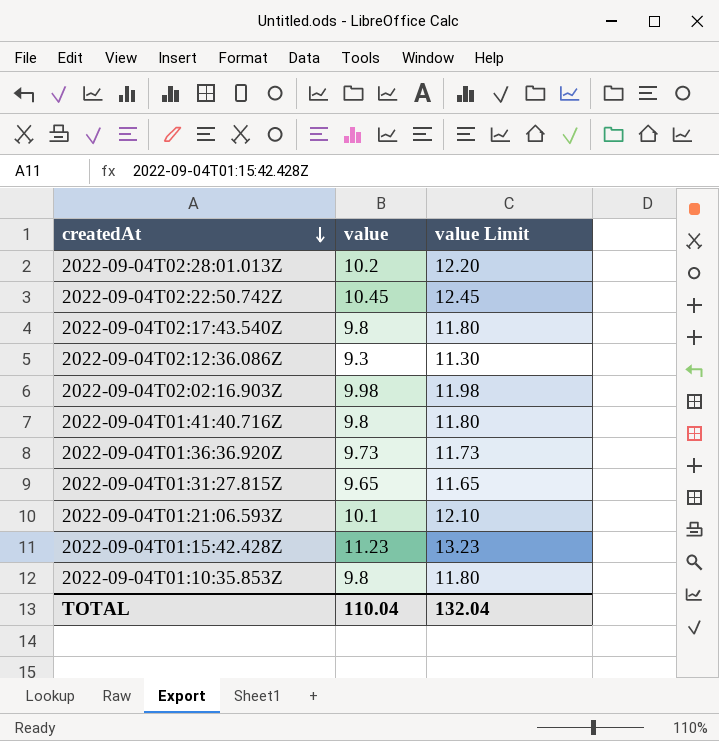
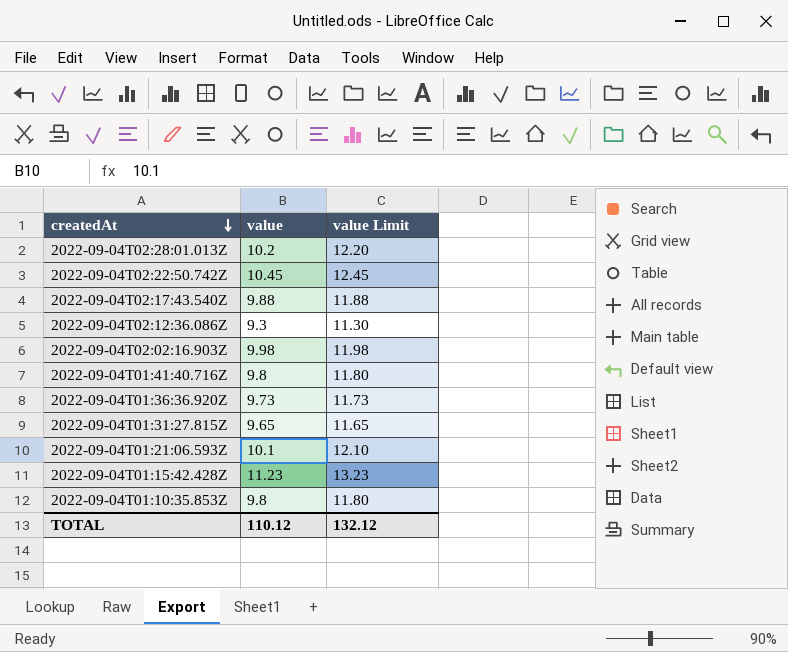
2022-09-04T02:17:43.540Z | value: 9.8 -> 9.88
2022-09-04T02:17:43.540Z | value Limit: 11.80 -> 11.88
TOTAL | value: 110.04 -> 110.12
TOTAL | value Limit: 132.04 -> 132.12

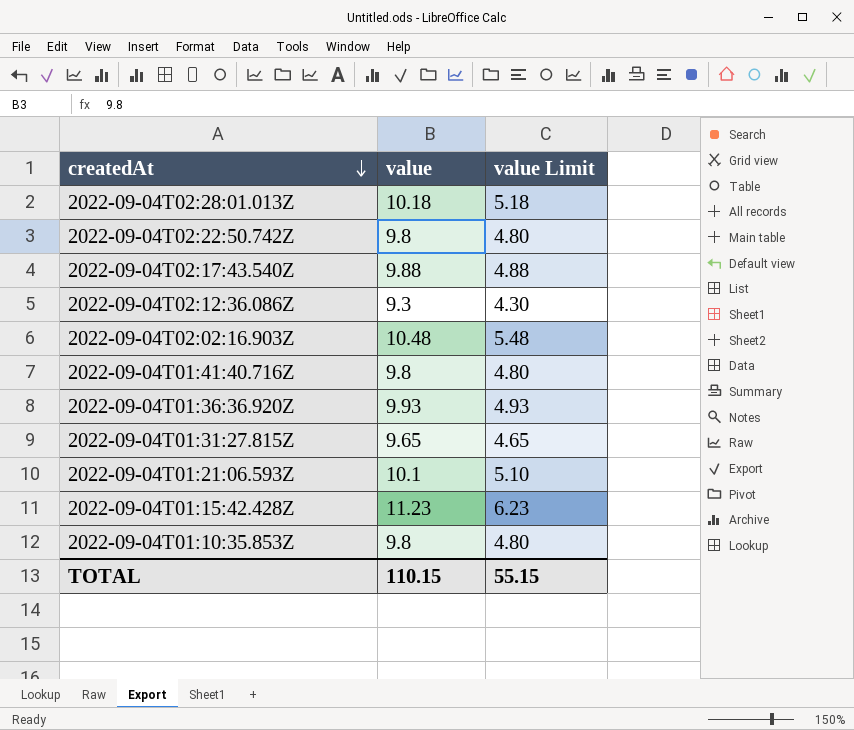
column value Limit | formula: [value] + 2 -> [value] - 5
2022-09-04T02:28:01.013Z | value: 10.2 -> 10.18
2022-09-04T02:22:50.742Z | value: 10.45 -> 9.8
2022-09-04T02:02:16.903Z | value: 9.98 -> 10.48
2022-09-04T01:36:36.920Z | value: 9.73 -> 9.93
TOTAL | value: 110.12 -> 110.15
TOTAL | value Limit: 132.12 -> 55.15

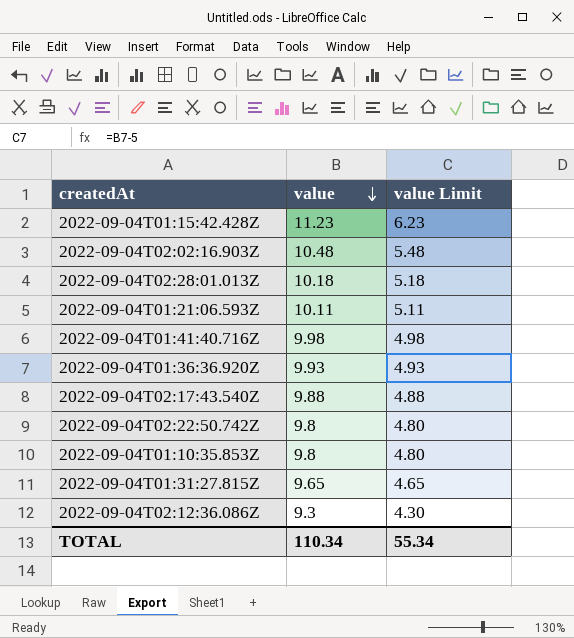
row order: createdAt descending -> value descending
2022-09-04T01:21:06.593Z | value: 10.1 -> 10.11
2022-09-04T01:21:06.593Z | value Limit: 5.10 -> 5.11
2022-09-04T01:41:40.716Z | value: 9.8 -> 9.98
2022-09-04T01:41:40.716Z | value Limit: 4.80 -> 4.98
TOTAL | value: 110.15 -> 110.34
TOTAL | value Limit: 55.15 -> 55.34

